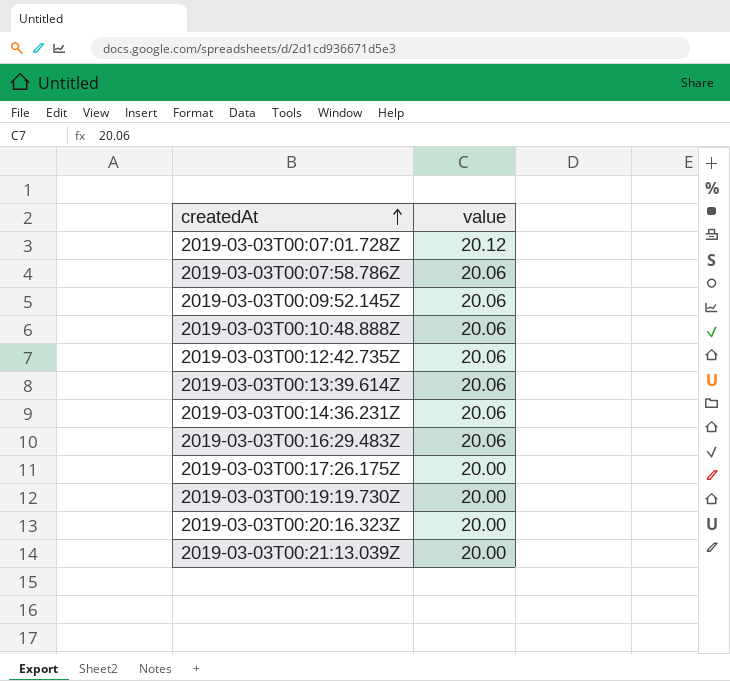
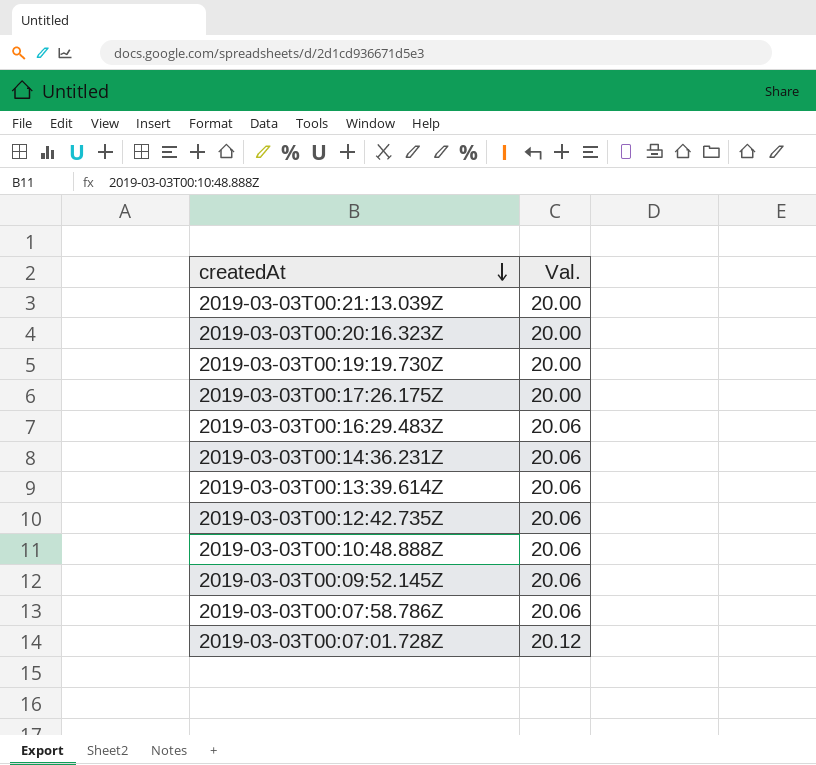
row order: createdAt ascending -> createdAt descending
column name: value -> Val.

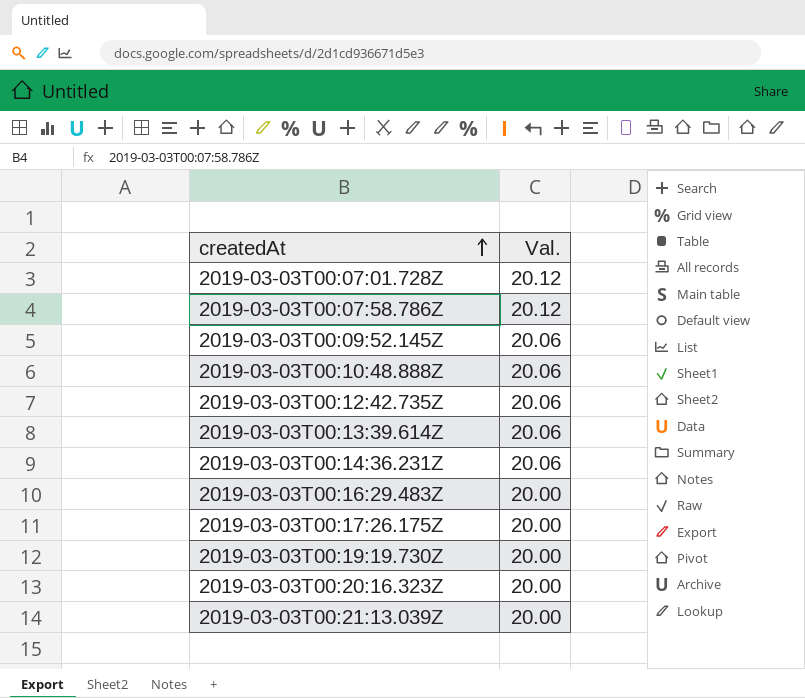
row order: createdAt descending -> createdAt ascending
2019-03-03T00:07:58.786Z | Val.: 20.06 -> 20.12
2019-03-03T00:16:29.483Z | Val.: 20.06 -> 20.00

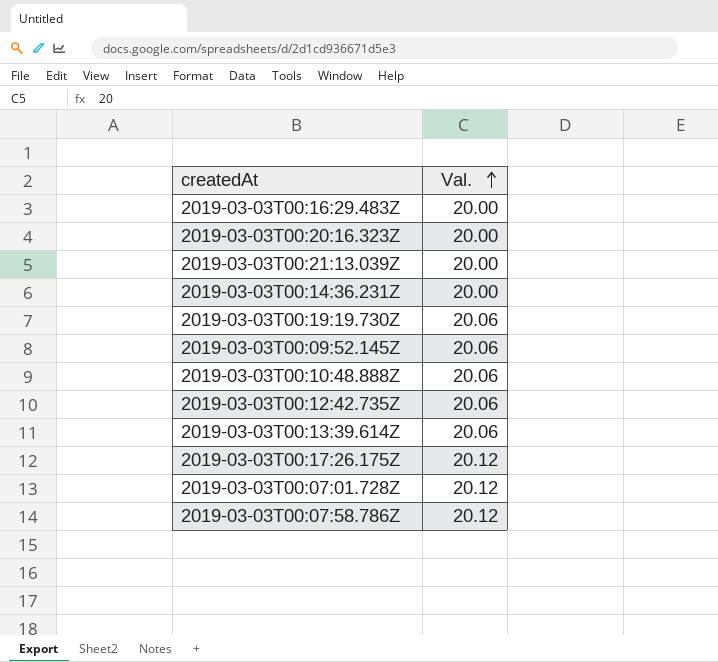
row order: createdAt ascending -> Val. ascending
2019-03-03T00:14:36.231Z | Val.: 20.06 -> 20.00
2019-03-03T00:19:19.730Z | Val.: 20.00 -> 20.06
2019-03-03T00:17:26.175Z | Val.: 20.00 -> 20.12

